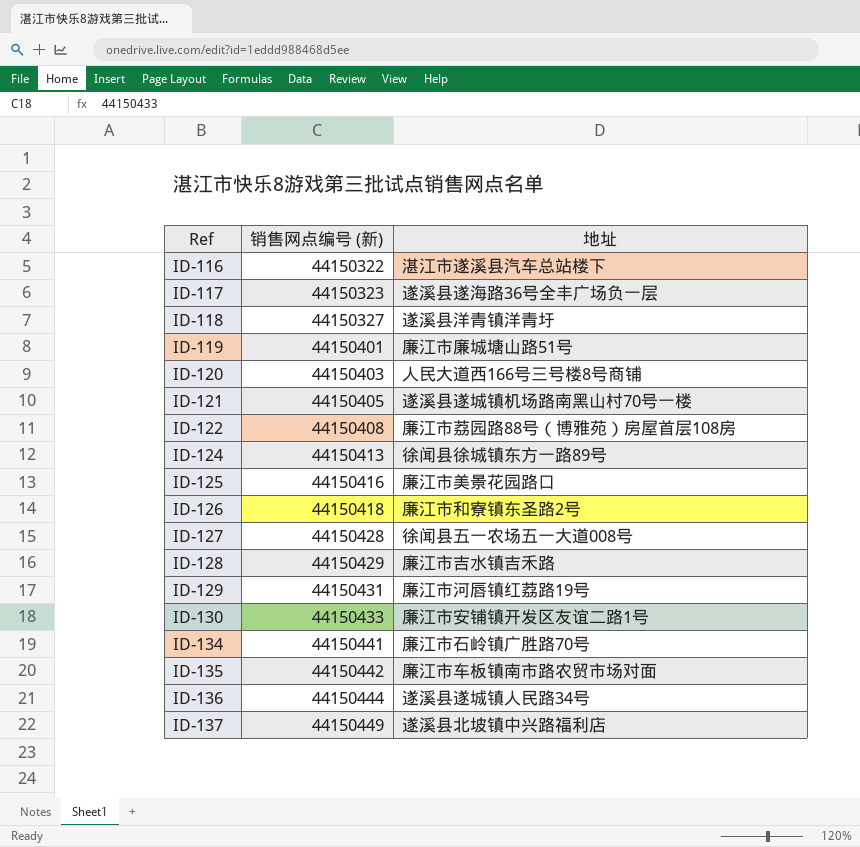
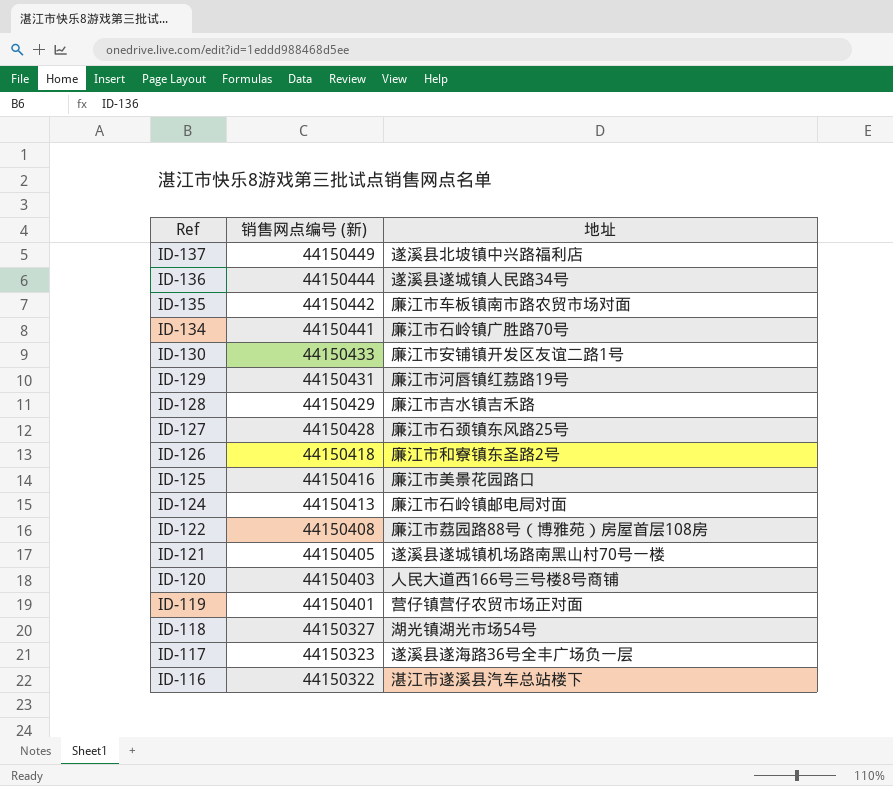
row order: Ref ascending -> Ref descending
ID-127 | 地址: 徐闻县五一农场五一大道008号 -> 廉江市石颈镇东风路25号
ID-124 | 地址: 徐闻县徐城镇东方一路89号 -> 廉江市石岭镇邮电局对面
ID-119 | 地址: 廉江市廉城塘山路51号 -> 营仔镇营仔农贸市场正对面
ID-118 | 地址: 遂溪县洋青镇洋青圩 -> 湖光镇湖光市场54号

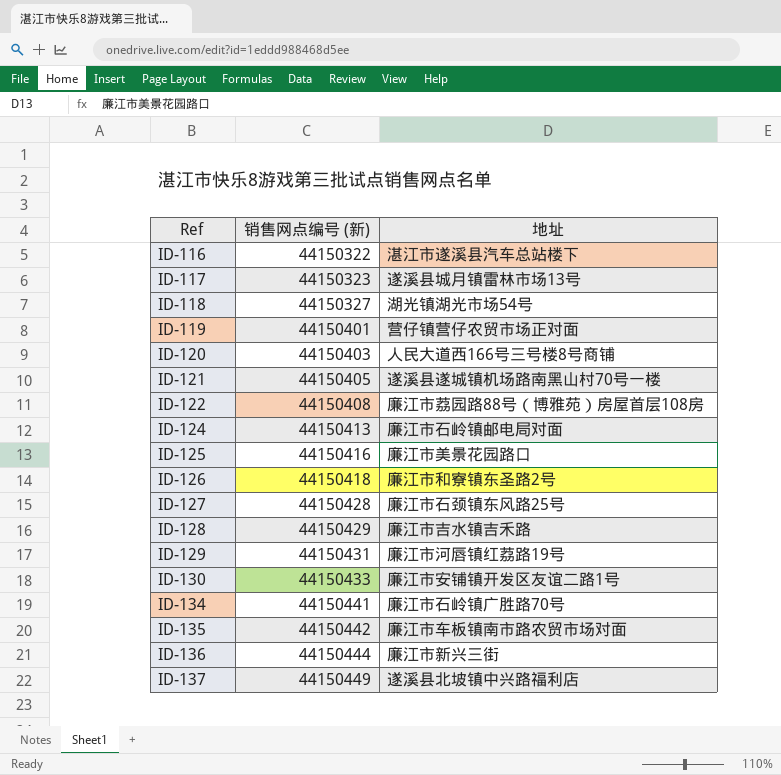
row order: Ref descending -> Ref ascending
ID-117 | 地址: 遂溪县遂海路36号全丰广场负一层 -> 遂溪县城月镇雷林市场13号
ID-136 | 地址: 遂溪县遂城镇人民路34号 -> 廉江市新兴三街

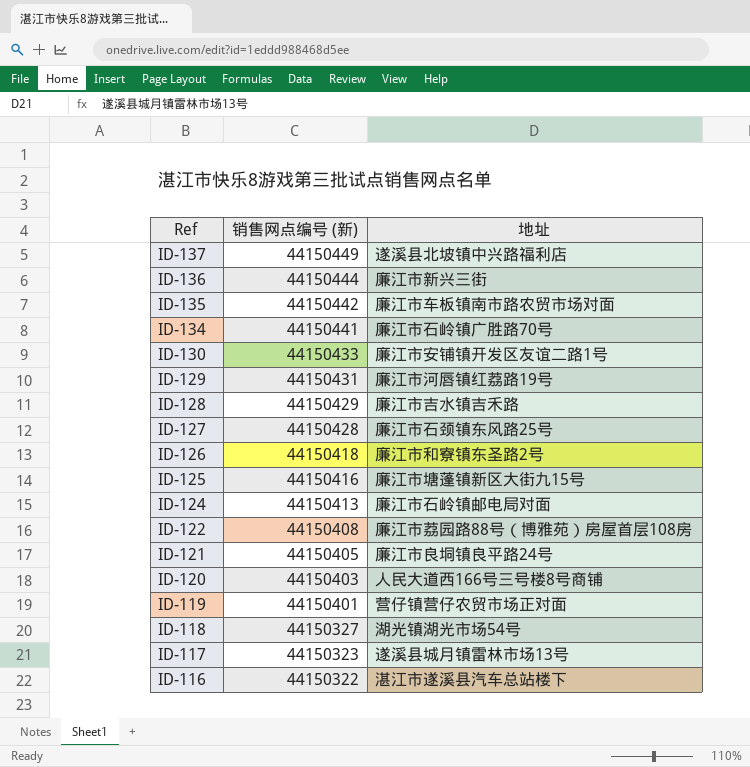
row order: Ref ascending -> Ref descending
ID-125 | 地址: 廉江市美景花园路口 -> 廉江市塘蓬镇新区大街九15号
ID-121 | 地址: 遂溪县遂城镇机场路南黑山村70号一楼 -> 廉江市良垌镇良平路24号

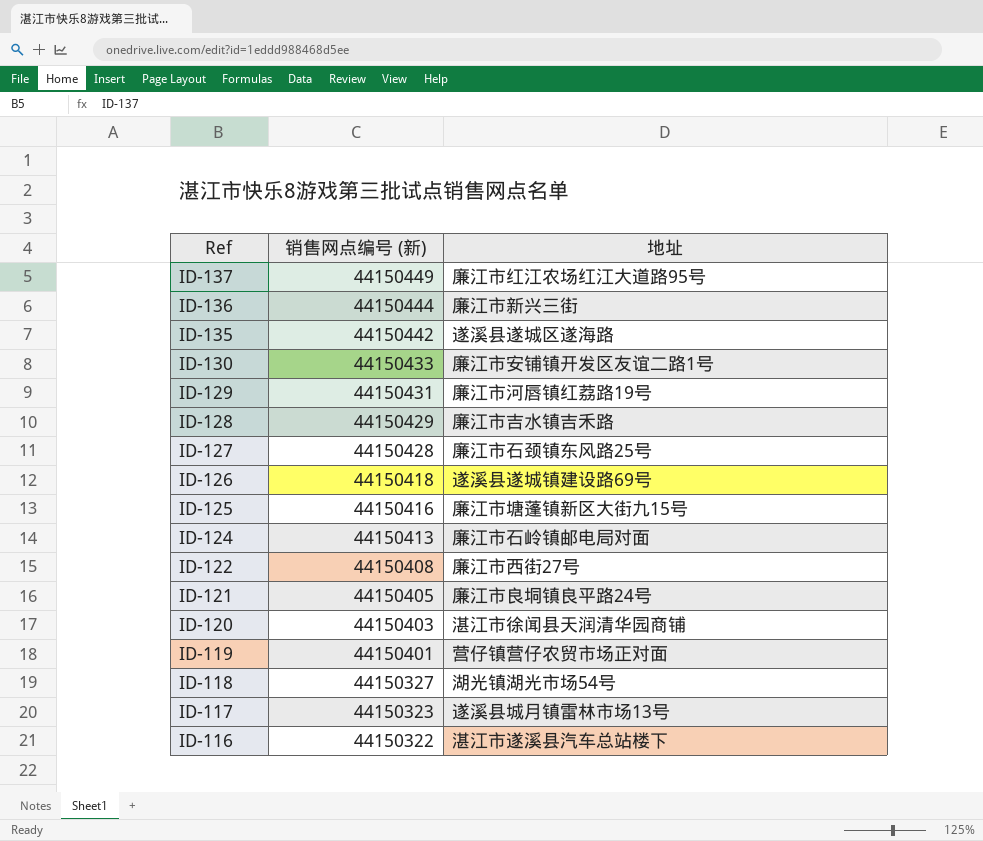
row ID-134: 44150441 | 廉江市石岭镇广胜路70号 -> none
ID-137 | 地址: 遂溪县北坡镇中兴路福利店 -> 廉江市红江农场红江大道路95号
ID-135 | 地址: 廉江市车板镇南市路农贸市场对面 -> 遂溪县遂城区遂海路
ID-126 | 地址: 廉江市和寮镇东圣路2号 -> 遂溪县遂城镇建设路69号
ID-122 | 地址: 廉江市荔园路88号（博雅苑）房屋首层108房 -> 廉江市西街27号
ID-120 | 地址: 人民大道西166号三号楼8号商铺 -> 湛江市徐闻县天润清华园商铺

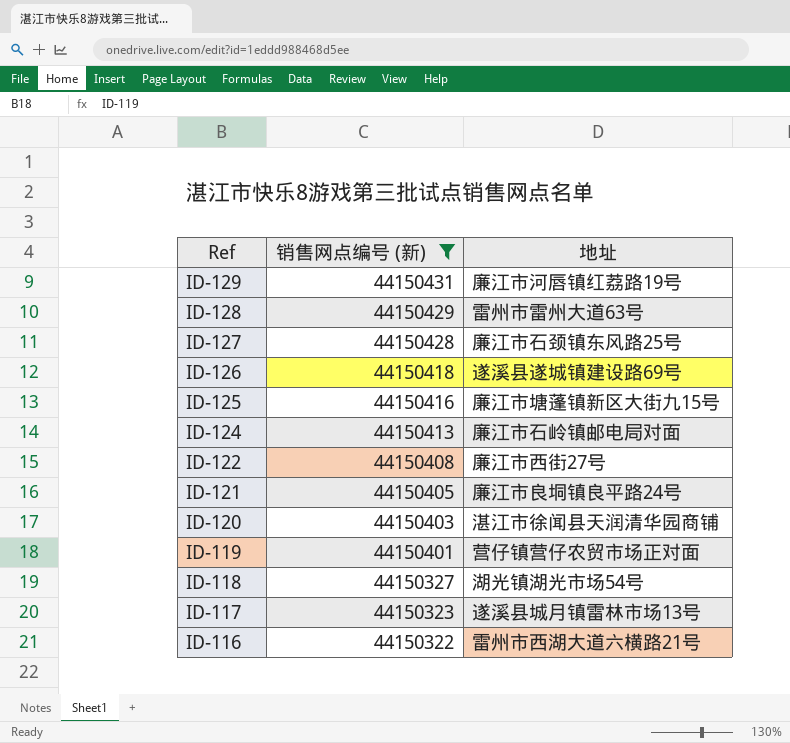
filter: none -> 销售网点编号 (新) <= 44150431
ID-128 | 地址: 廉江市吉水镇吉禾路 -> 雷州市雷州大道63号
ID-116 | 地址: 湛江市遂溪县汽车总站楼下 -> 雷州市西湖大道六横路21号

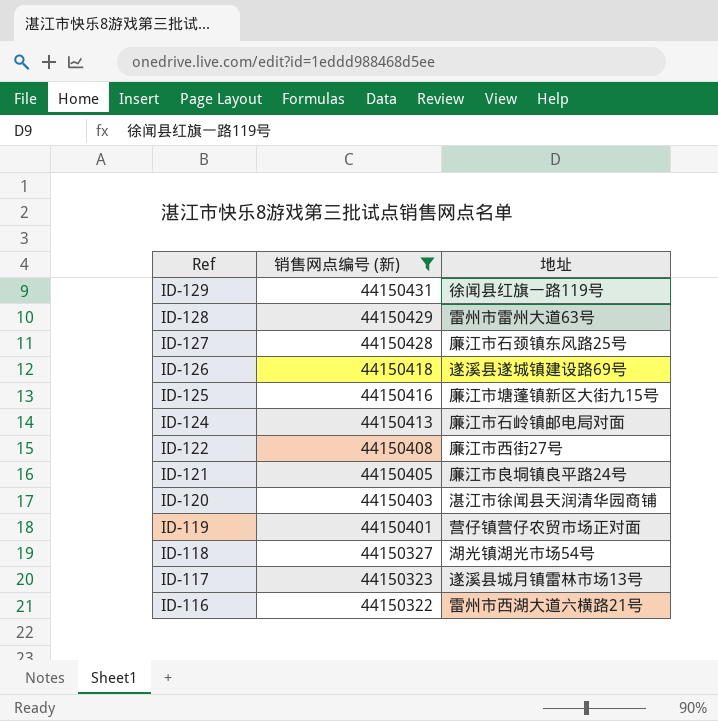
ID-129 | 地址: 廉江市河唇镇红荔路19号 -> 徐闻县红旗一路119号

